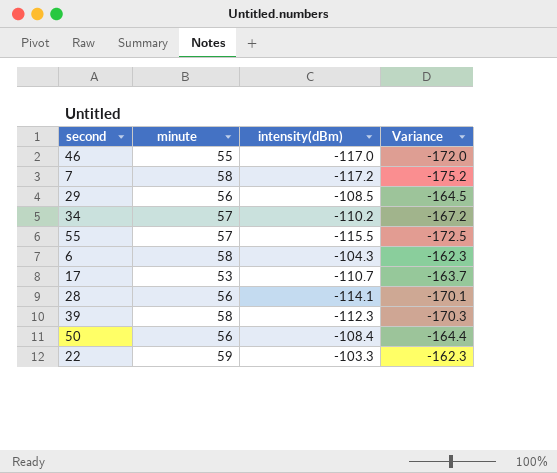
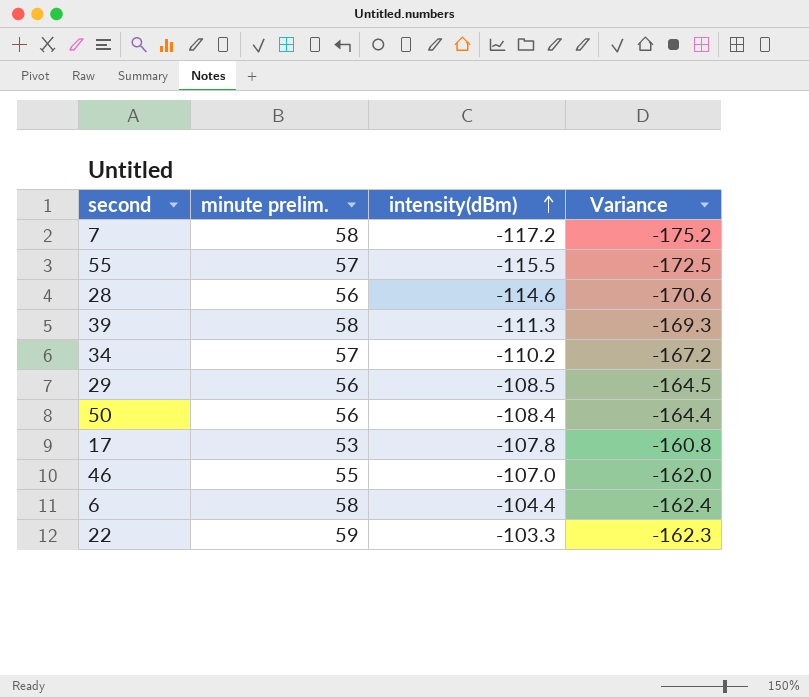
row order: none -> intensity(dBm) ascending
column name: minute -> minute prelim.
28 | intensity(dBm): -114.1 -> -114.6
28 | Variance: -170.1 -> -170.6
39 | intensity(dBm): -112.3 -> -111.3
39 | Variance: -170.3 -> -169.3
17 | intensity(dBm): -110.7 -> -107.8
17 | Variance: -163.7 -> -160.8
46 | intensity(dBm): -117.0 -> -107.0
46 | Variance: -172.0 -> -162.0
6 | intensity(dBm): -104.3 -> -104.4
6 | Variance: -162.3 -> -162.4

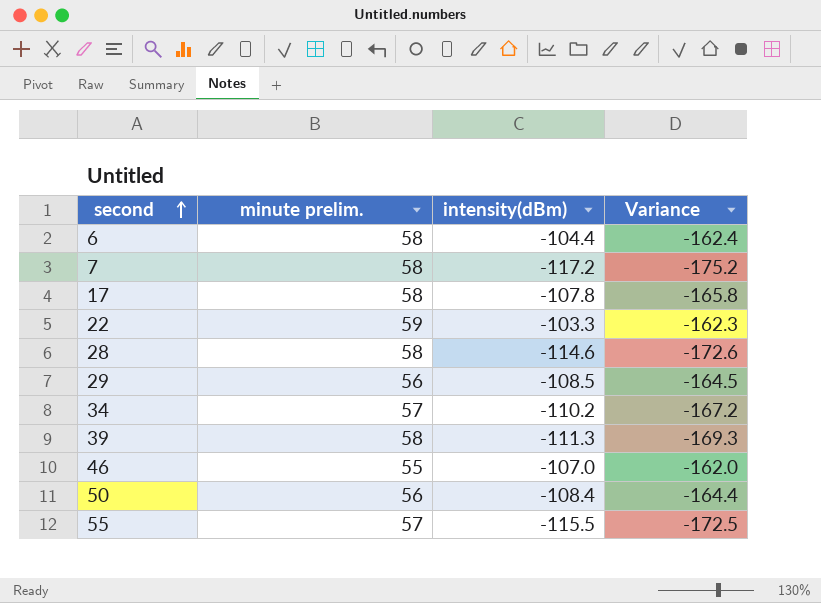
row order: intensity(dBm) ascending -> second ascending
17 | minute prelim.: 53 -> 58
17 | Variance: -160.8 -> -165.8
28 | minute prelim.: 56 -> 58
28 | Variance: -170.6 -> -172.6

